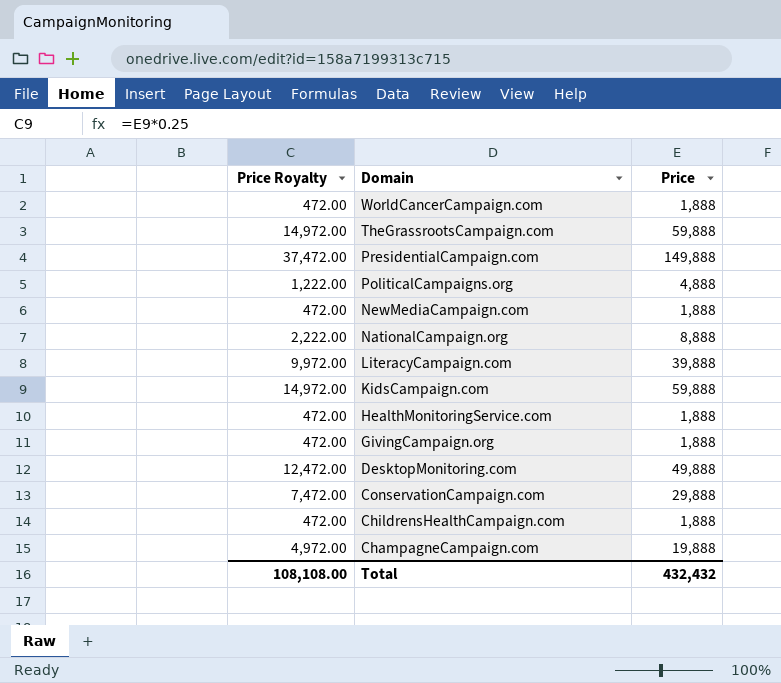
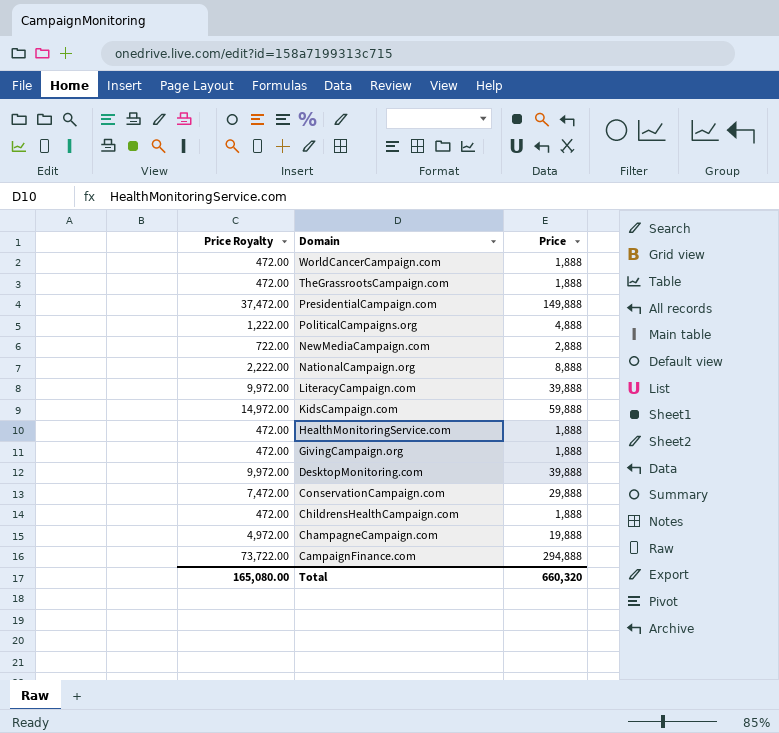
TheGrassrootsCampaign.com | Price Royalty: 14,972.00 -> 472.00
TheGrassrootsCampaign.com | Price: 59,888 -> 1,888
NewMediaCampaign.com | Price Royalty: 472.00 -> 722.00
NewMediaCampaign.com | Price: 1,888 -> 2,888
DesktopMonitoring.com | Price Royalty: 12,472.00 -> 9,972.00
DesktopMonitoring.com | Price: 49,888 -> 39,888
row CampaignFinance.com: none -> 73,722.00 | 294,888
Total | Price Royalty: 108,108.00 -> 165,080.00
Total | Price: 432,432 -> 660,320

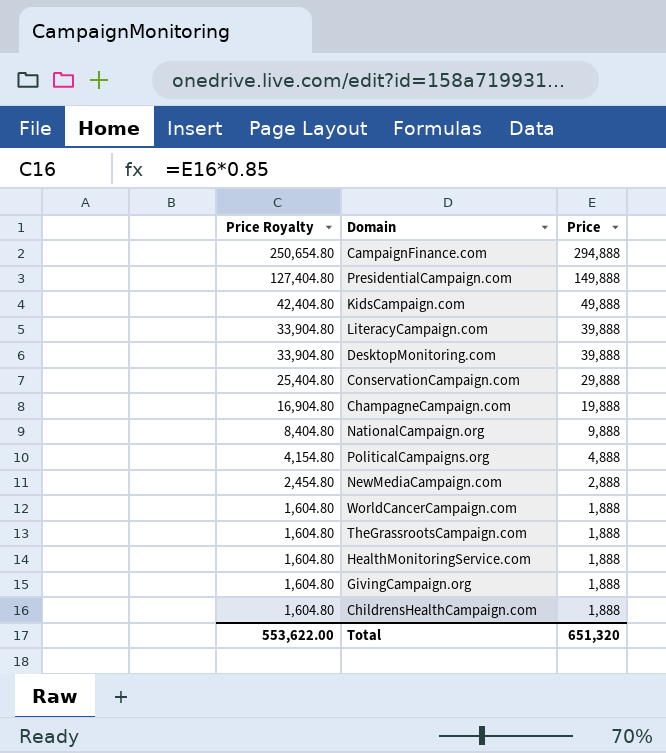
row order: Domain descending -> Price Royalty descending
column Price Royalty | formula: [Price] * 0.25 -> [Price] * 0.85
KidsCampaign.com | Price: 59,888 -> 49,888
NationalCampaign.org | Price: 8,888 -> 9,888
Total | Price Royalty: 165,080.00 -> 553,622.00
Total | Price: 660,320 -> 651,320

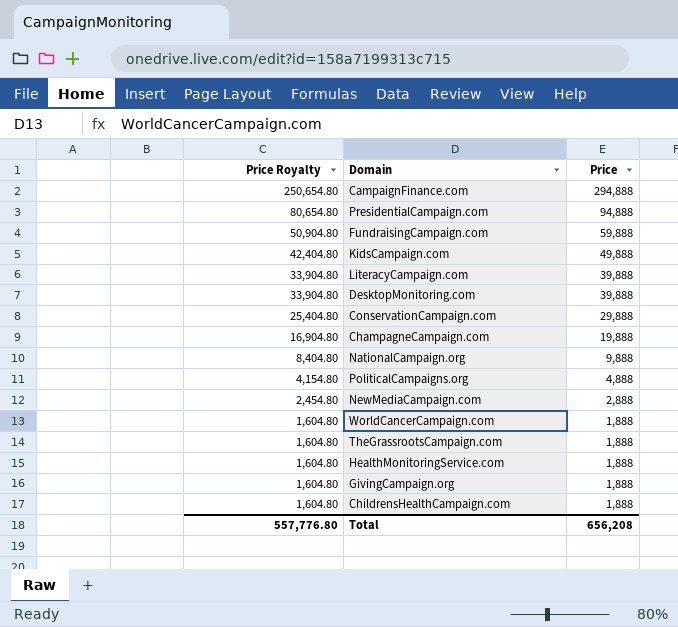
PresidentialCampaign.com | Price Royalty: 127,404.80 -> 80,654.80
PresidentialCampaign.com | Price: 149,888 -> 94,888
row FundraisingCampaign.com: none -> 50,904.80 | 59,888
Total | Price Royalty: 553,622.00 -> 557,776.80
Total | Price: 651,320 -> 656,208

